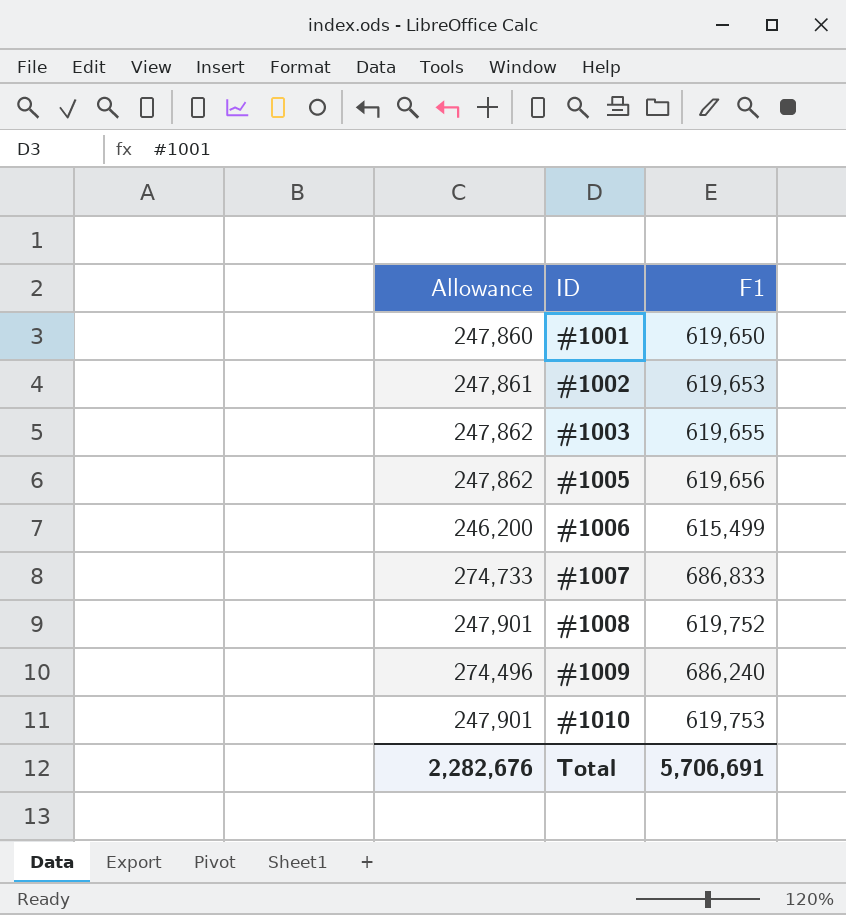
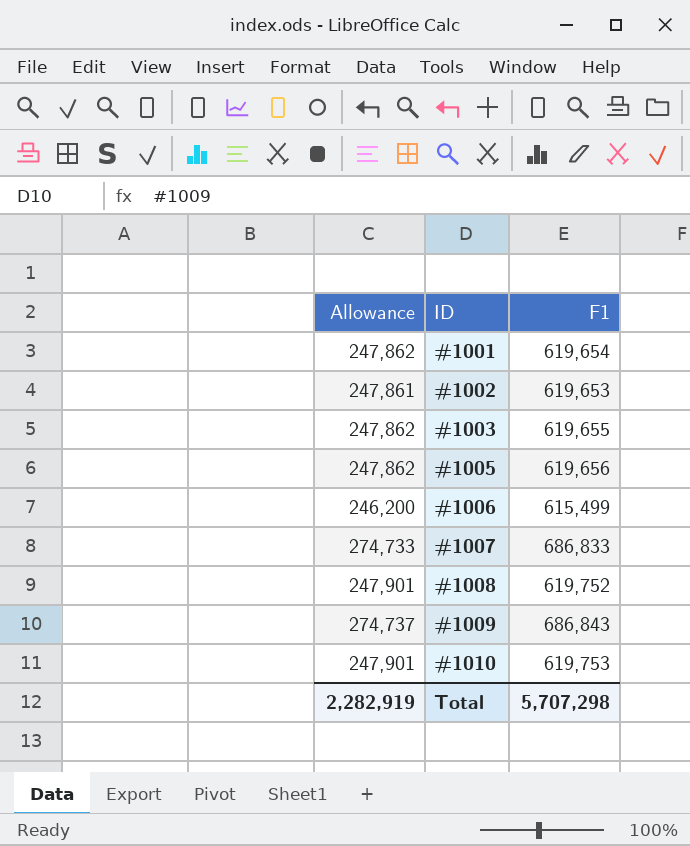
#1001 | Allowance: 247,860 -> 247,862
#1001 | F1: 619,650 -> 619,654
#1009 | Allowance: 274,496 -> 274,737
#1009 | F1: 686,240 -> 686,843
Total | Allowance: 2,282,676 -> 2,282,919
Total | F1: 5,706,691 -> 5,707,298

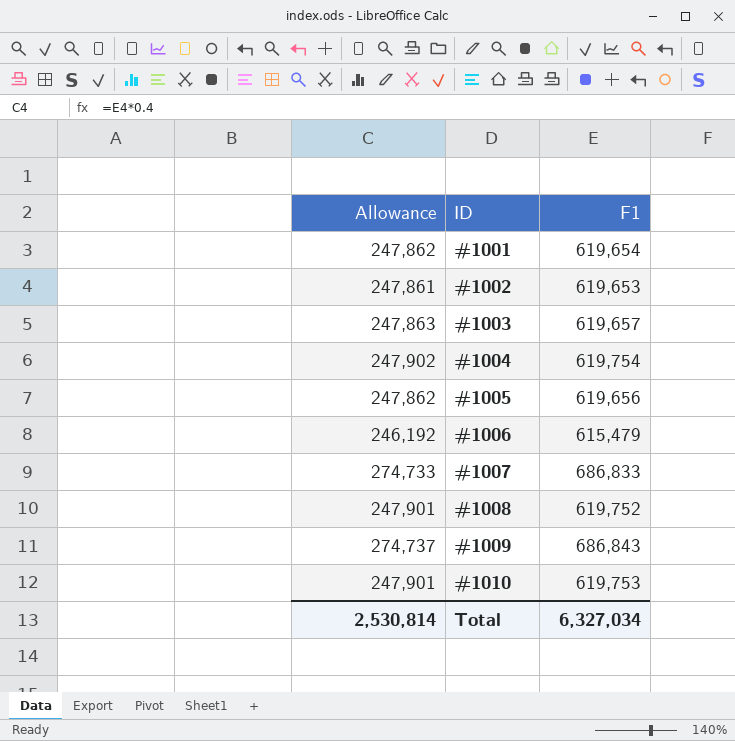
#1003 | Allowance: 247,862 -> 247,863
#1003 | F1: 619,655 -> 619,657
row #1004: none -> 247,902 | 619,754
#1006 | Allowance: 246,200 -> 246,192
#1006 | F1: 615,499 -> 615,479
Total | Allowance: 2,282,919 -> 2,530,814
Total | F1: 5,707,298 -> 6,327,034

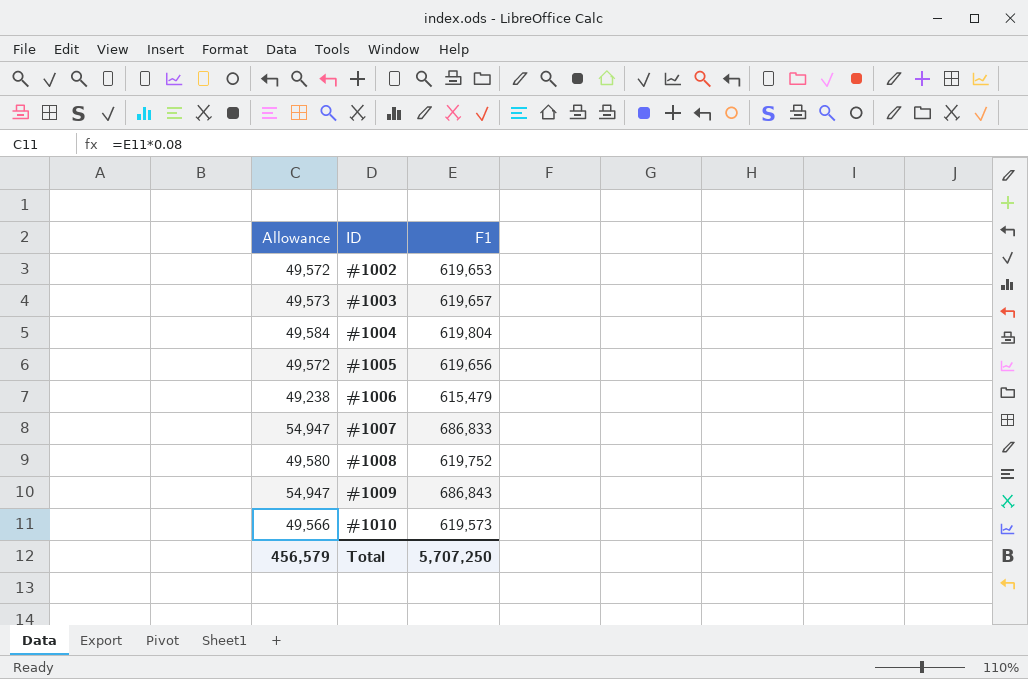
column Allowance | formula: [F1] * 0.4 -> [F1] * 0.08
row #1001: 247,862 | 619,654 -> none
#1004 | F1: 619,754 -> 619,804
#1010 | F1: 619,753 -> 619,573
Total | Allowance: 2,530,814 -> 456,579
Total | F1: 6,327,034 -> 5,707,250

